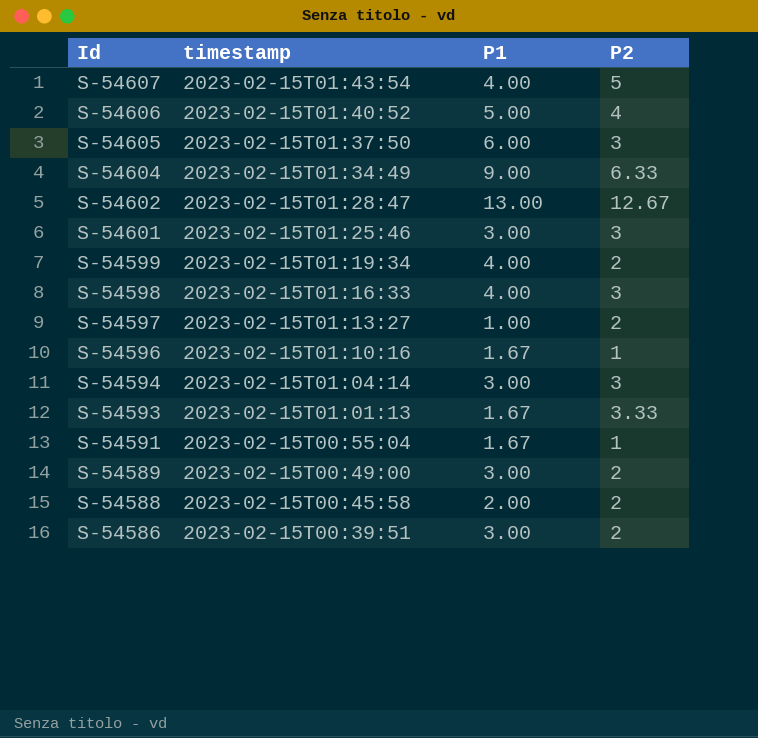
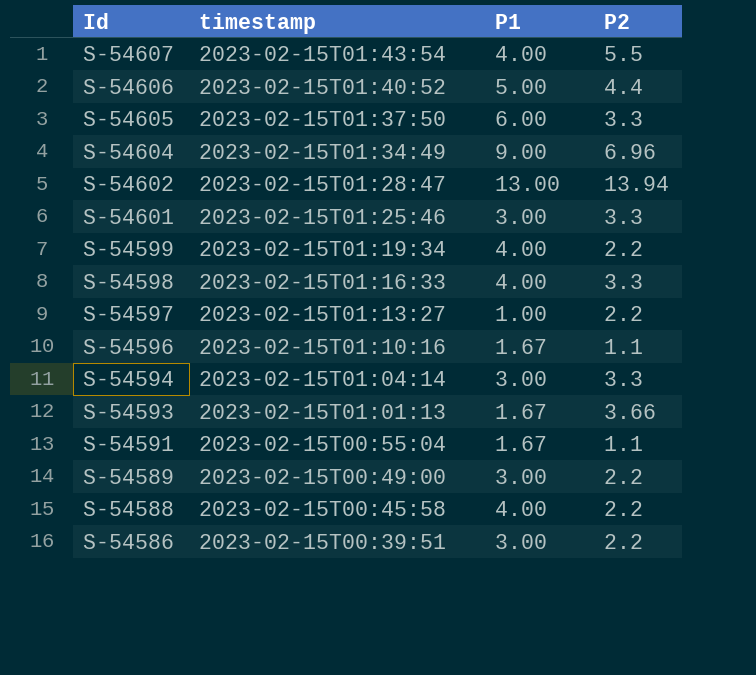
S-54607 | P2: 5 -> 5.5
S-54606 | P2: 4 -> 4.4
S-54605 | P2: 3 -> 3.3
S-54604 | P2: 6.33 -> 6.96
S-54602 | P2: 12.67 -> 13.94
S-54601 | P2: 3 -> 3.3
S-54599 | P2: 2 -> 2.2
S-54598 | P2: 3 -> 3.3
S-54597 | P2: 2 -> 2.2
S-54596 | P2: 1 -> 1.1
S-54594 | P2: 3 -> 3.3
S-54593 | P2: 3.33 -> 3.66
S-54591 | P2: 1 -> 1.1
S-54589 | P2: 2 -> 2.2
S-54588 | P1: 2.00 -> 4.00
S-54588 | P2: 2 -> 2.2
S-54586 | P2: 2 -> 2.2

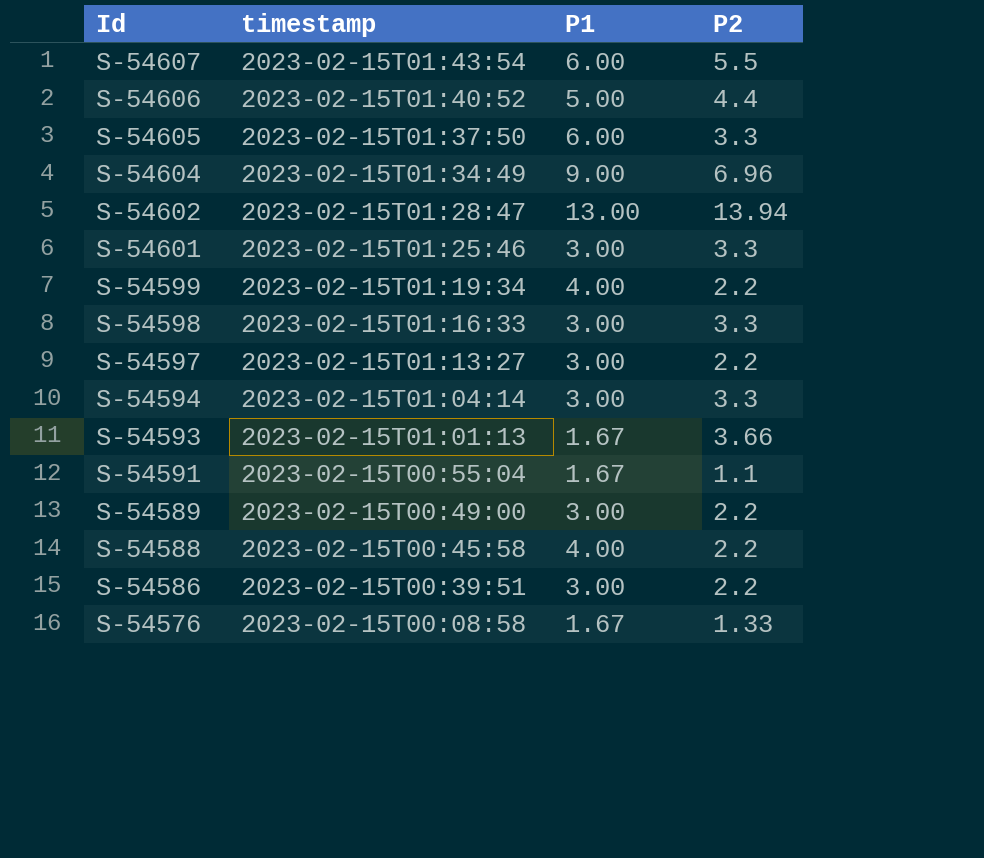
row S-54596: 2023-02-15T01:10:16 | 1.67 | 1.1 -> none
S-54607 | P1: 4.00 -> 6.00
S-54598 | P1: 4.00 -> 3.00
S-54597 | P1: 1.00 -> 3.00
row S-54576: none -> 2023-02-15T00:08:58 | 1.67 | 1.33

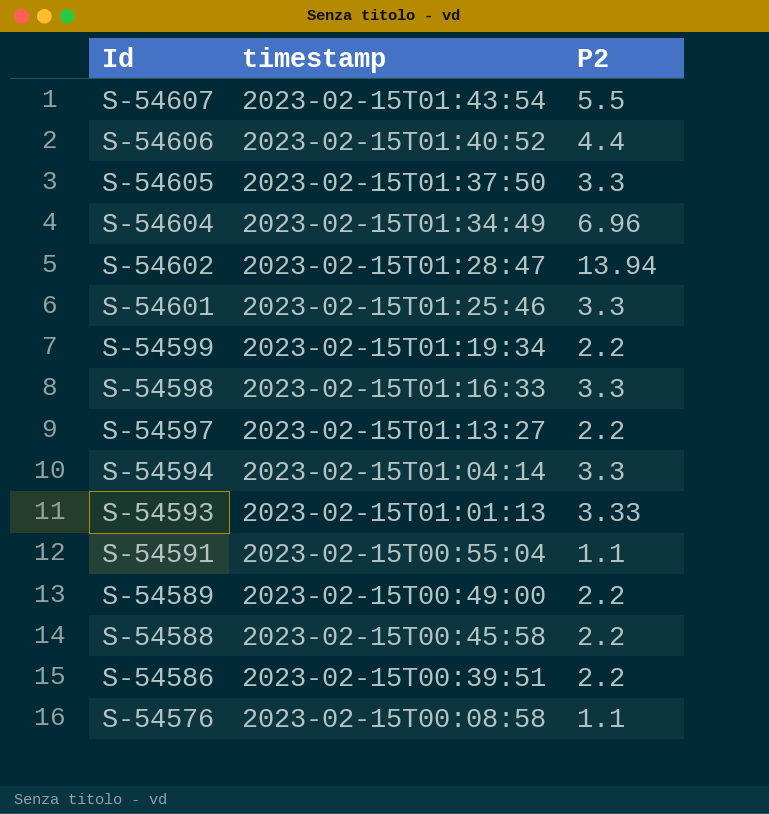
column P1 | position: 3 -> none
S-54593 | P2: 3.66 -> 3.33
S-54576 | P2: 1.33 -> 1.1

